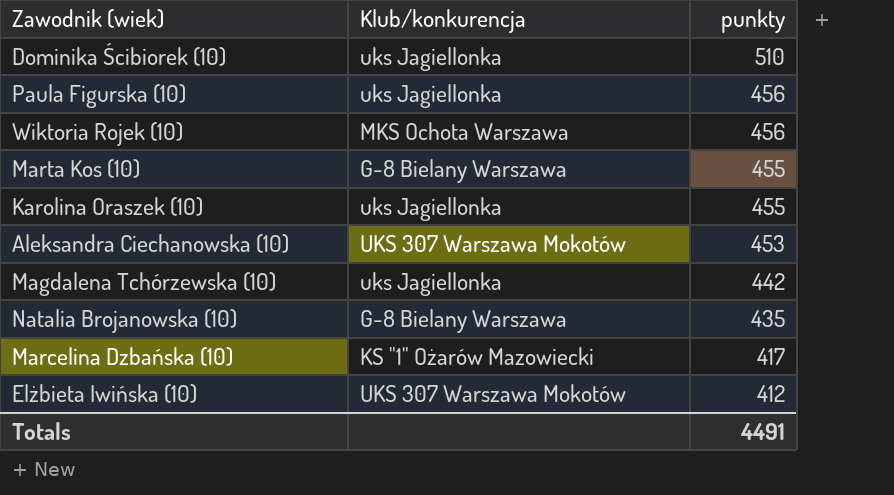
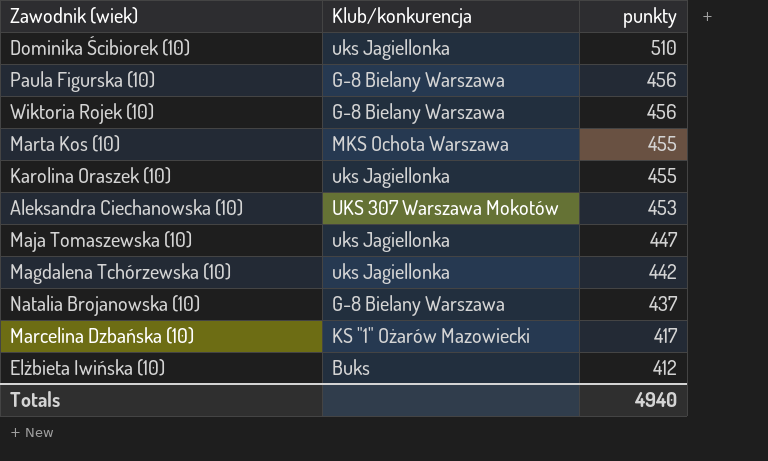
Paula Figurska (10) | Klub/konkurencja: uks Jagiellonka -> G-8 Bielany Warszawa
Wiktoria Rojek (10) | Klub/konkurencja: MKS Ochota Warszawa -> G-8 Bielany Warszawa
Marta Kos (10) | Klub/konkurencja: G-8 Bielany Warszawa -> MKS Ochota Warszawa
row Maja Tomaszewska (10): none -> uks Jagiellonka | 447
Natalia Brojanowska (10) | punkty: 435 -> 437
Elżbieta Iwińska (10) | Klub/konkurencja: UKS 307 Warszawa Mokotów -> Buks
Totals | punkty: 4491 -> 4940

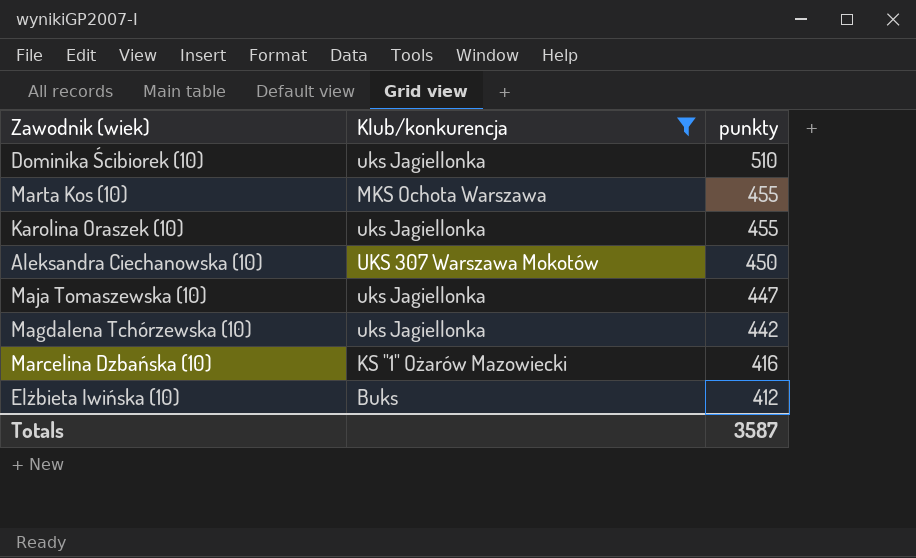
filter: none -> Klub/konkurencja != G-8 Bielany Warszawa
Aleksandra Ciechanowska (10) | punkty: 453 -> 450
Marcelina Dzbańska (10) | punkty: 417 -> 416
Totals | punkty: 4940 -> 3587

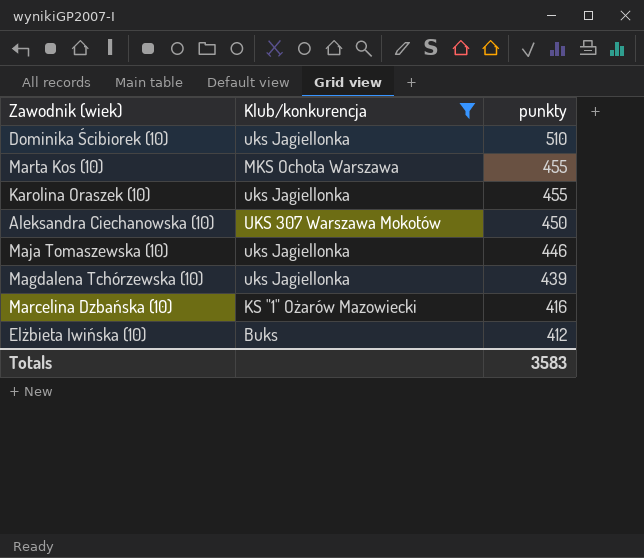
Maja Tomaszewska (10) | punkty: 447 -> 446
Magdalena Tchórzewska (10) | punkty: 442 -> 439
Totals | punkty: 3587 -> 3583

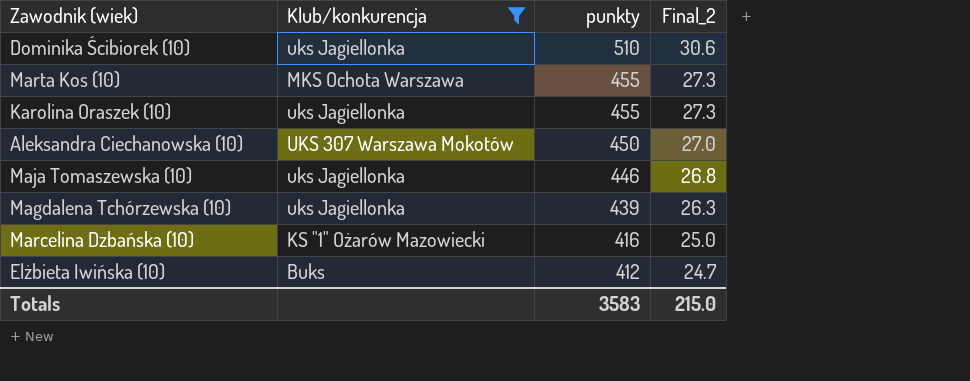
column Final_2 | formula: none -> [punkty] * 0.06

